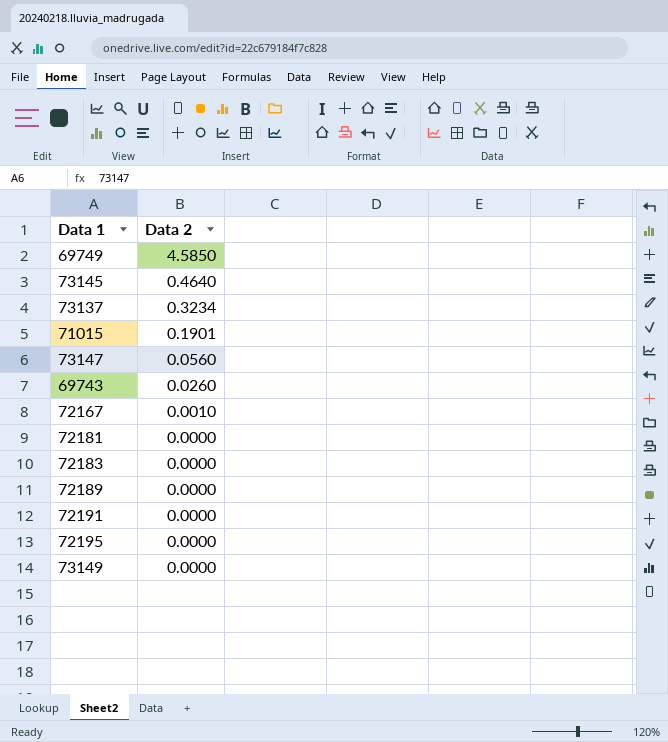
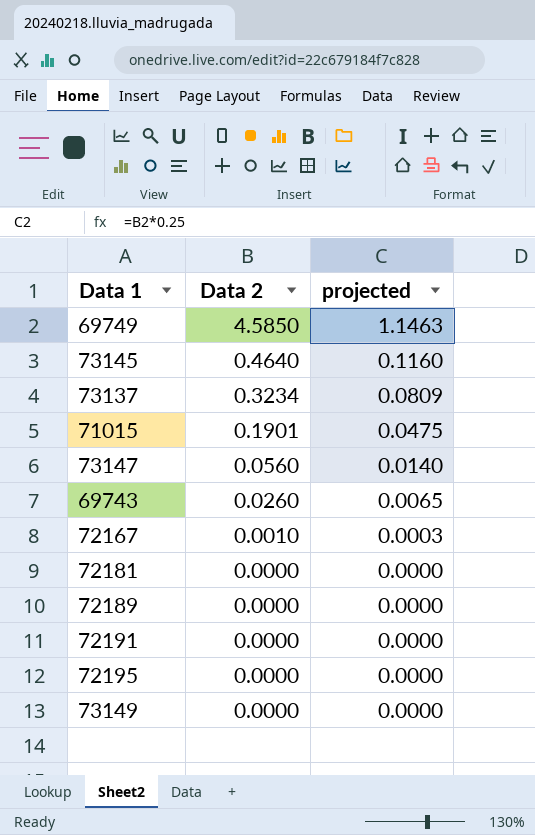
column projected | formula: none -> [Data 2] * 0.25
row 72183: 0.0000 -> none

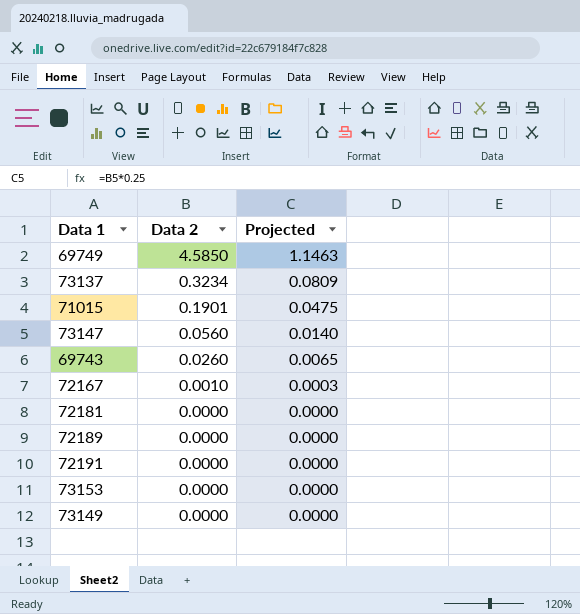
column name: projected -> Projected
row 73145: 0.4640 | 0.1160 -> none
row 72195: 0.0000 | 0.0000 -> none
row 73153: none -> 0.0000 | 0.0000

